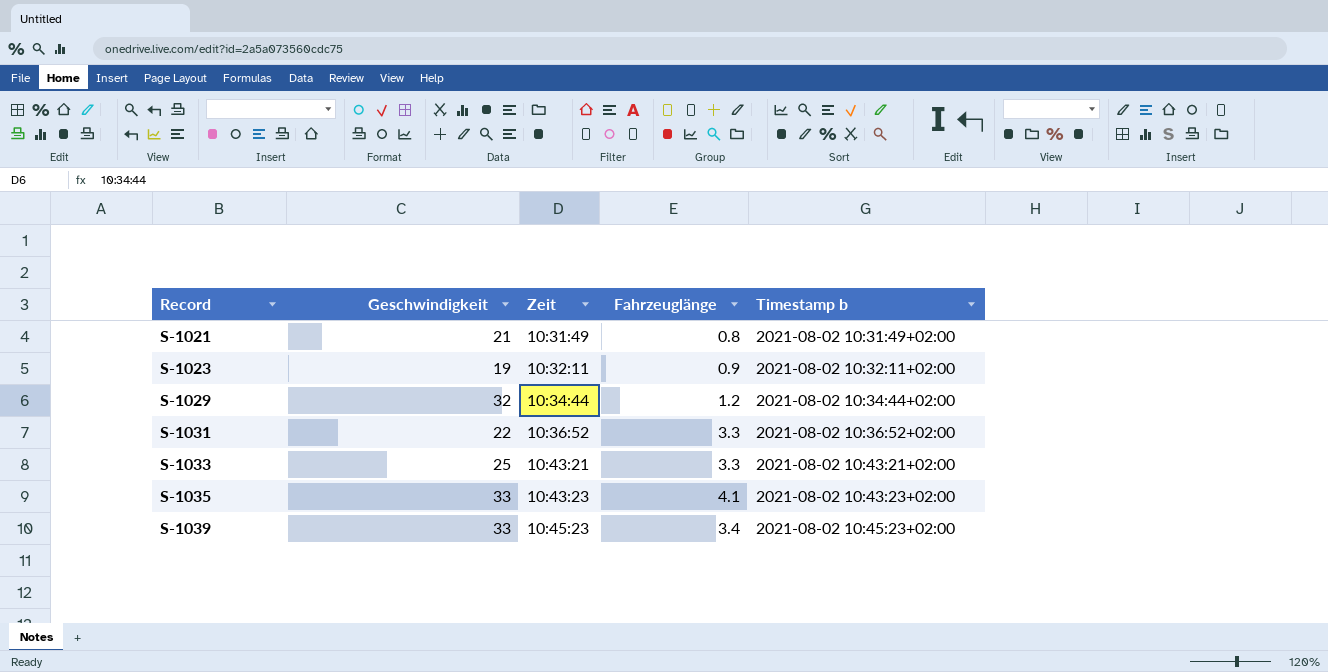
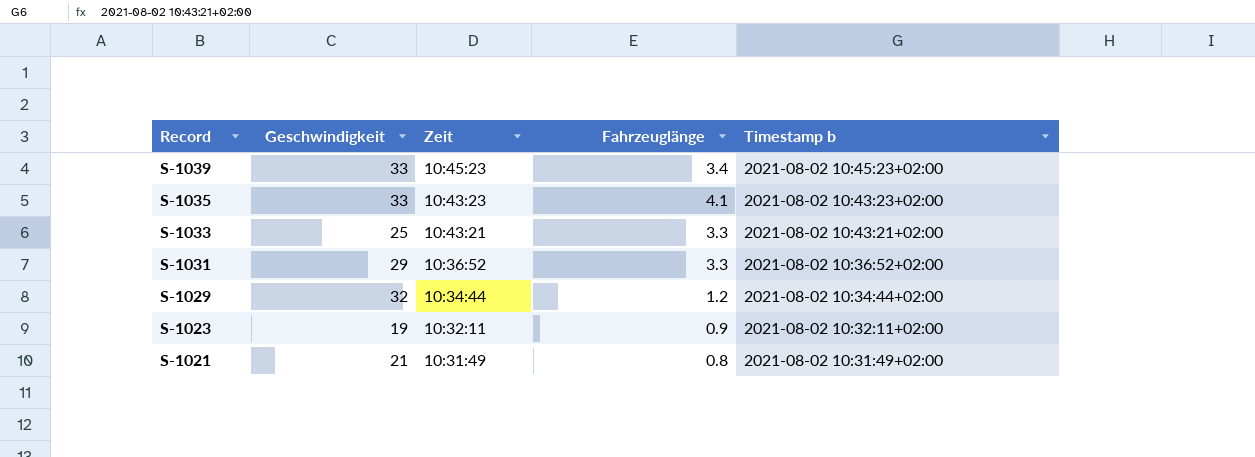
row order: Record ascending -> Record descending
S-1031 | Geschwindigkeit: 22 -> 29

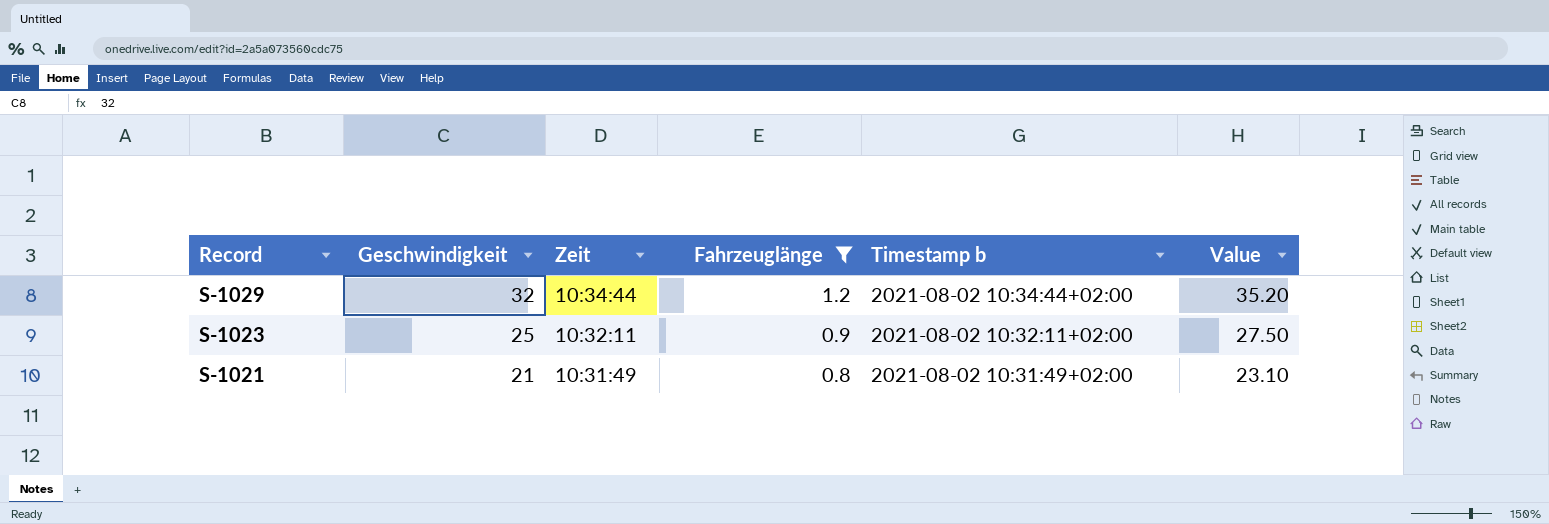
filter: none -> Fahrzeuglänge <= 1.2
column Value | formula: none -> [Geschwindigkeit] * 1.1
S-1023 | Geschwindigkeit: 19 -> 25

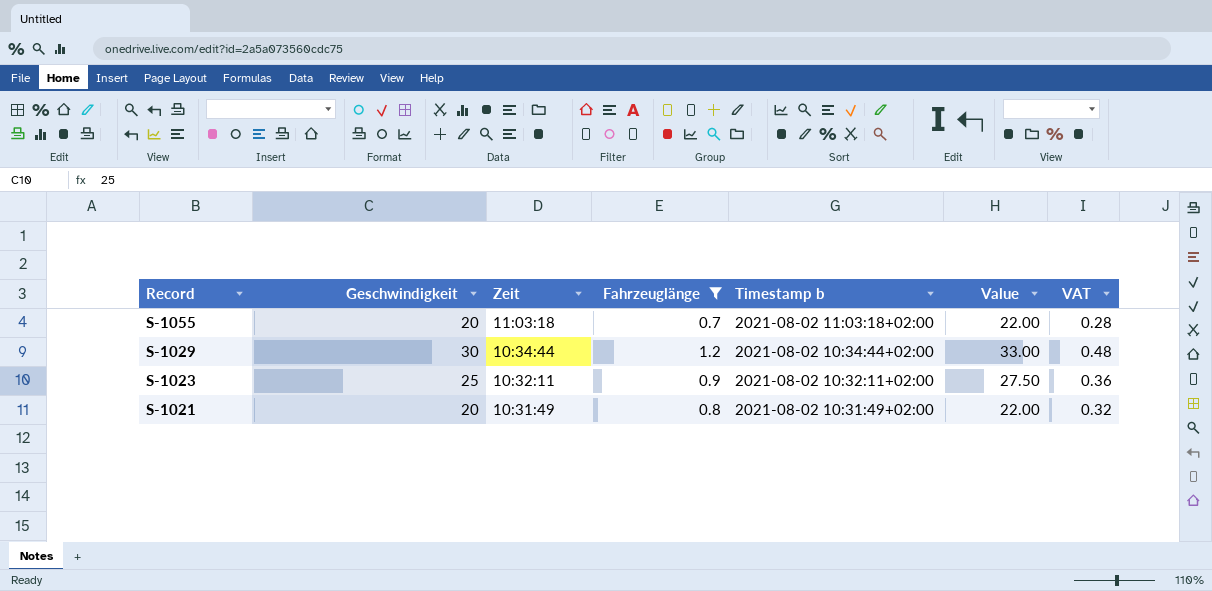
column VAT | formula: none -> [Fahrzeuglänge] * 0.4
row S-1055: none -> 20 | 11:03:18 | 0.7 | 2021-08-02 11:03:18+02:00 | 22.00 | 0.28
S-1029 | Geschwindigkeit: 32 -> 30
S-1029 | Value: 35.20 -> 33.00
S-1021 | Geschwindigkeit: 21 -> 20
S-1021 | Value: 23.10 -> 22.00

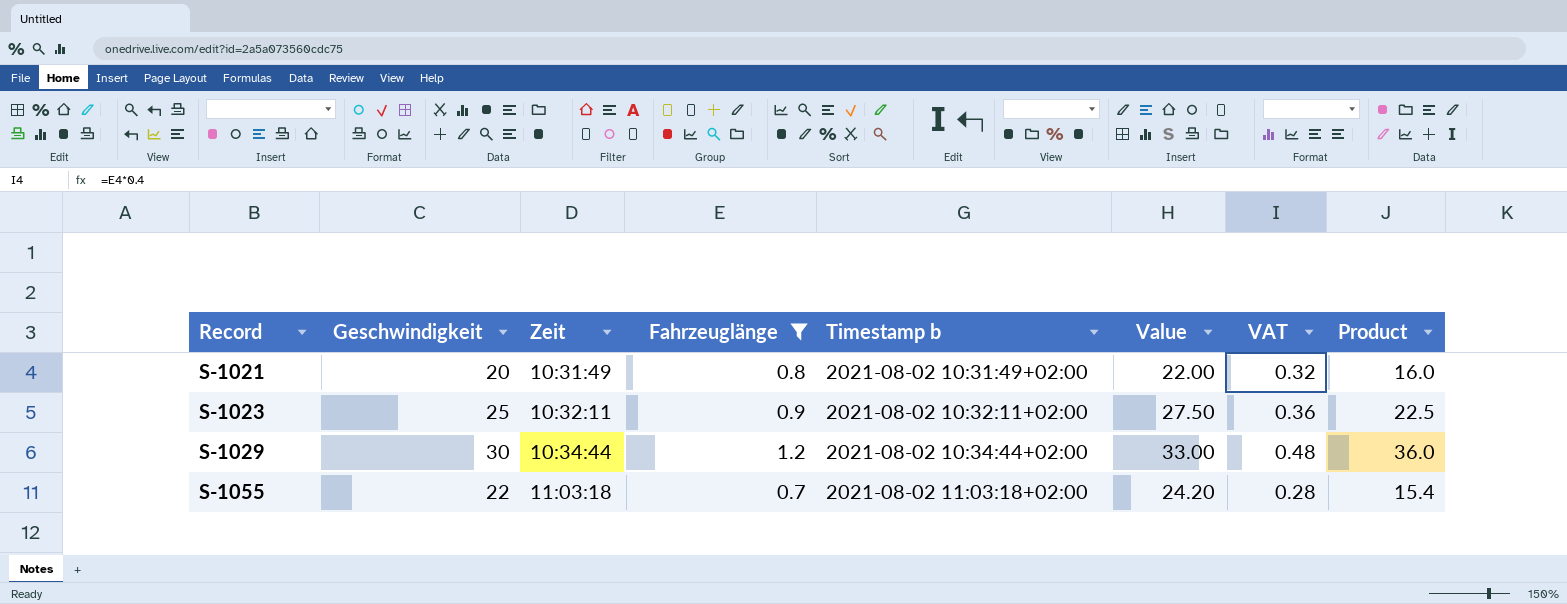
row order: Record descending -> Record ascending
column Product | formula: none -> [Geschwindigkeit] * [Fahrzeuglänge]
S-1055 | Geschwindigkeit: 20 -> 22
S-1055 | Value: 22.00 -> 24.20

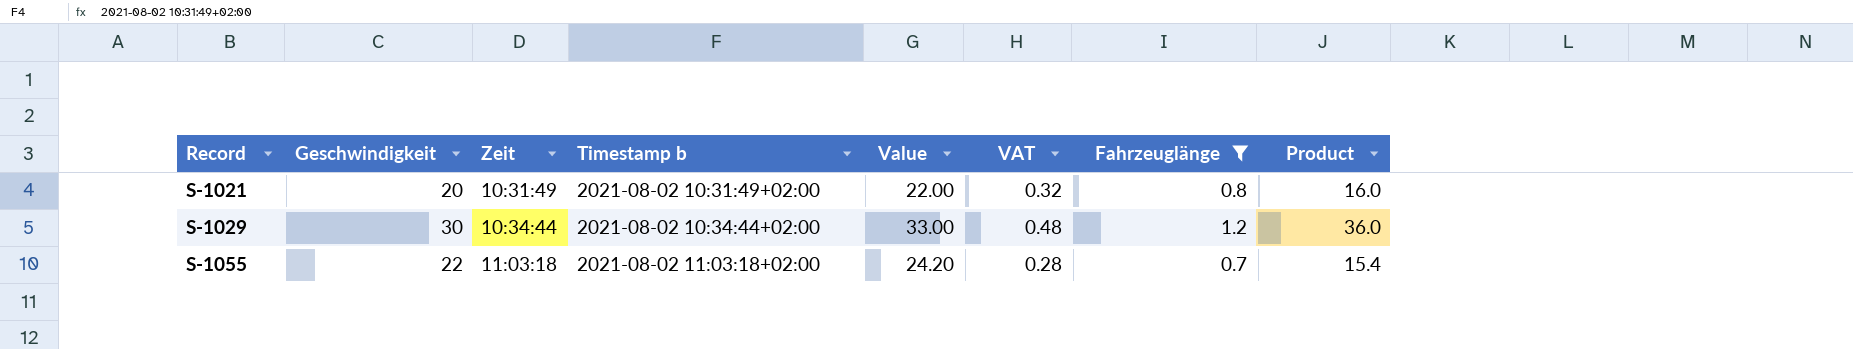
column Fahrzeuglänge | position: 4 -> 7
row S-1023: 25 | 10:32:11 | 0.9 | 2021-08-02 10:32:11+02:00 | 27.50 | 0.36 | 22.5 -> none

